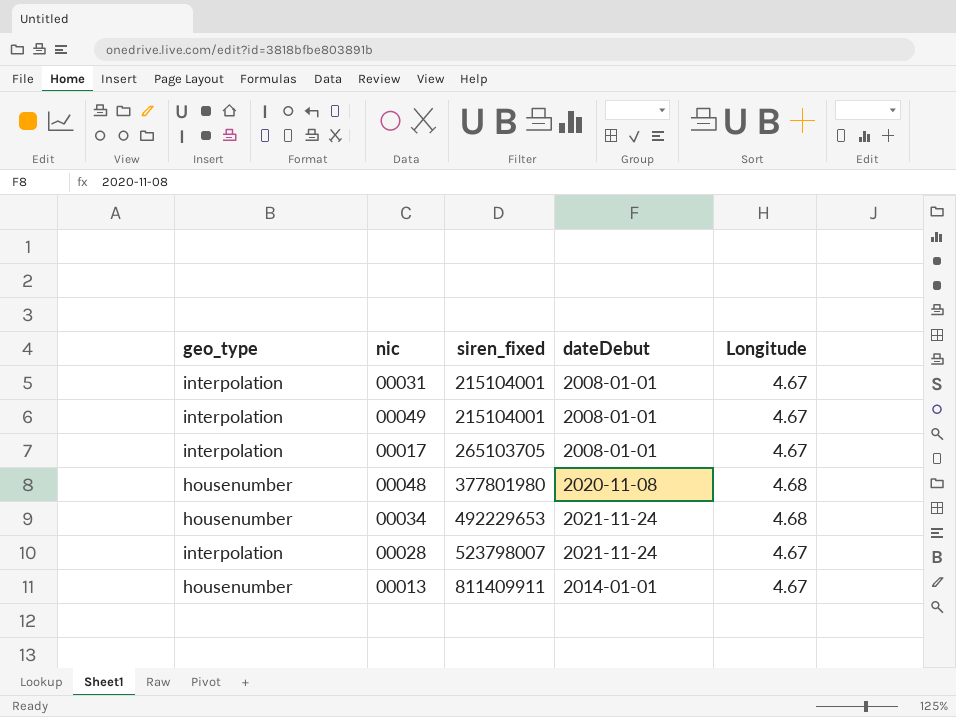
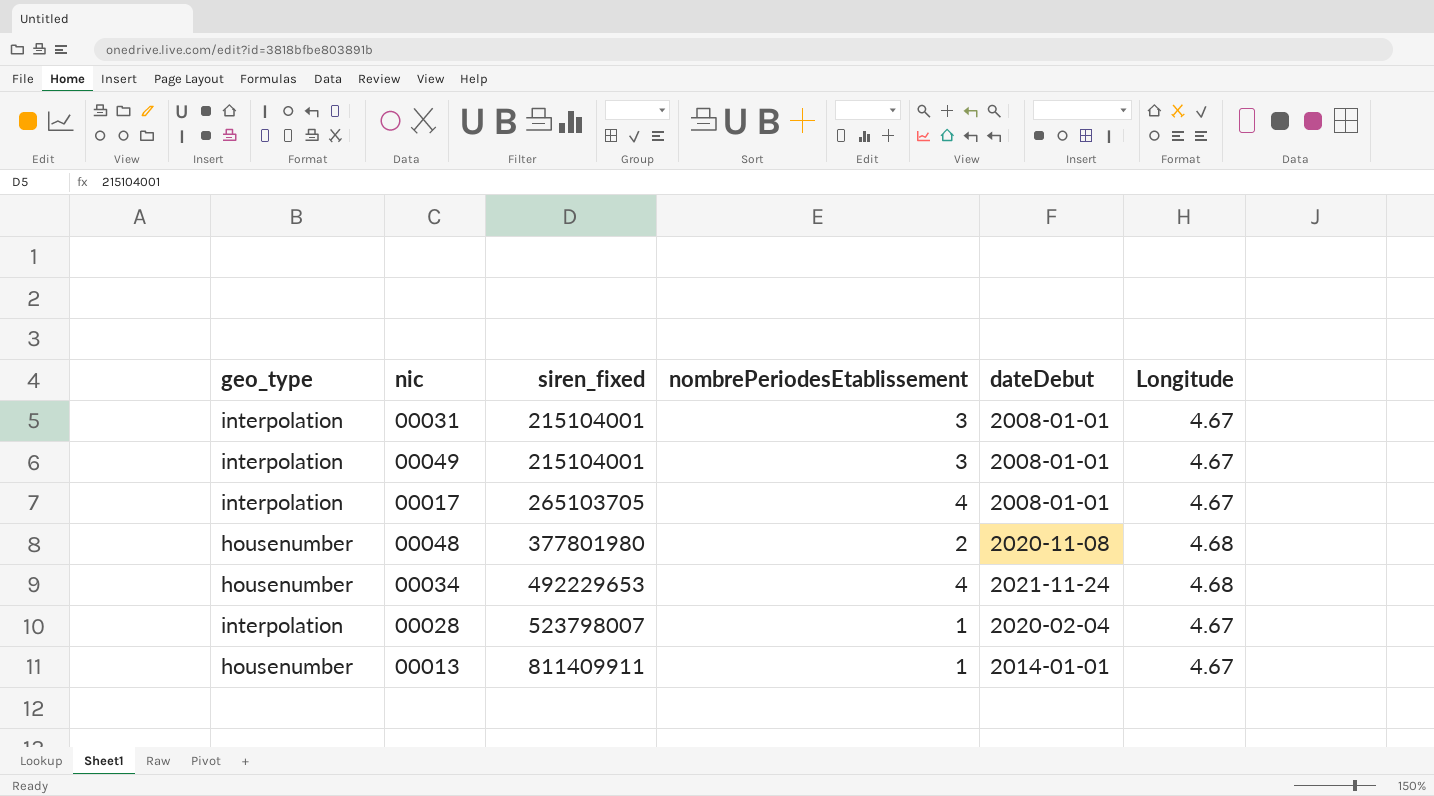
column nombrePeriodesEtablissement | position: none -> 4
00028 | dateDebut: 2021-11-24 -> 2020-02-04

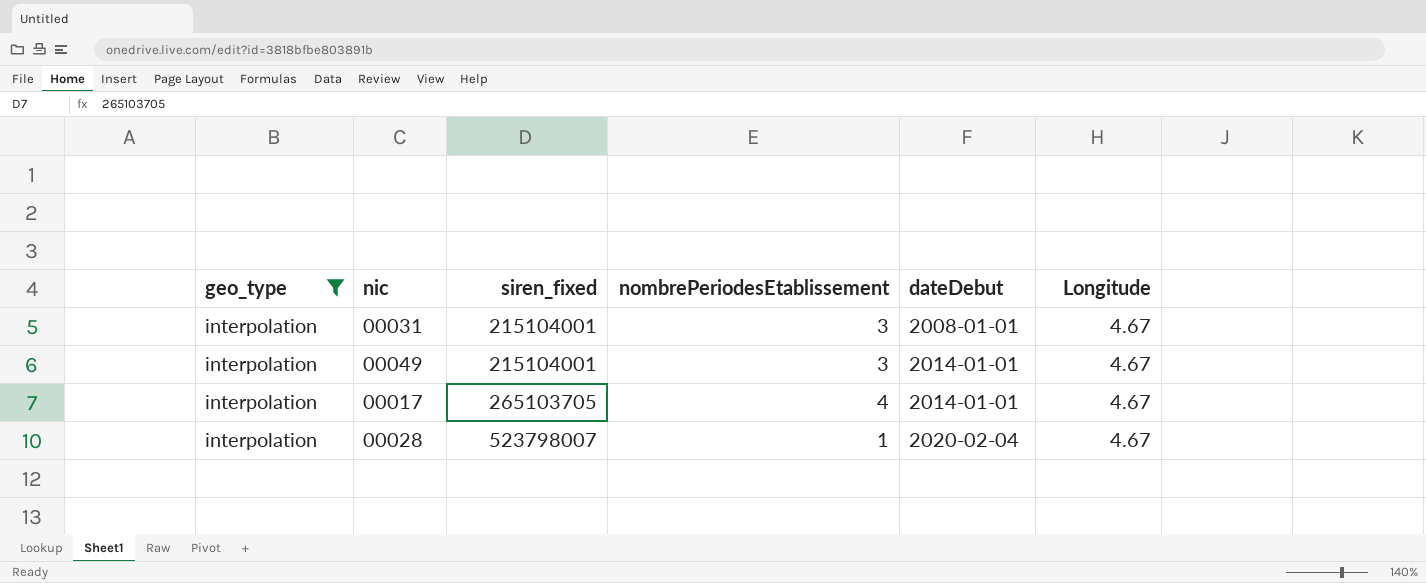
filter: none -> geo_type = interpolation
00049 | dateDebut: 2008-01-01 -> 2014-01-01
00017 | dateDebut: 2008-01-01 -> 2014-01-01

